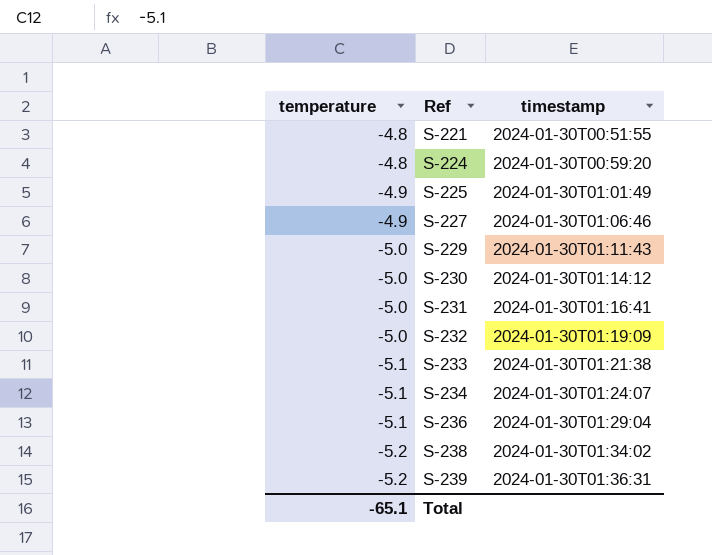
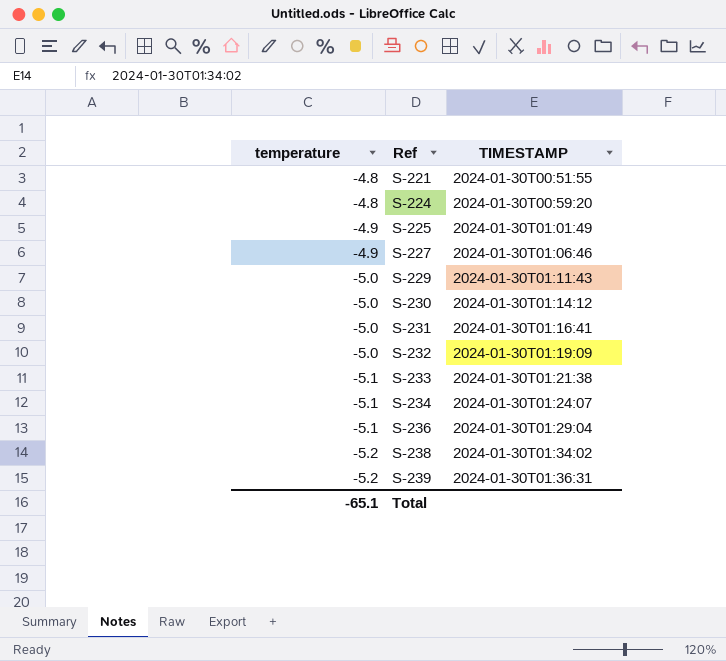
column name: timestamp -> TIMESTAMP

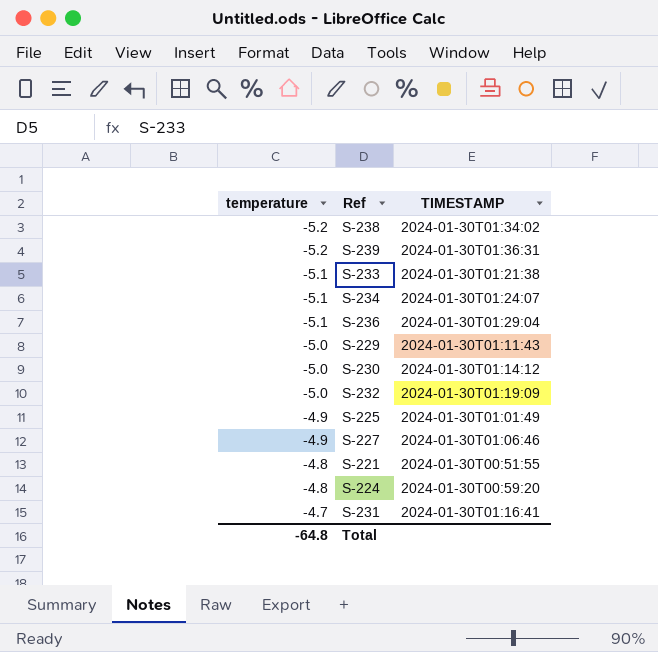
row order: temperature descending -> temperature ascending
S-231 | temperature: -5.0 -> -4.7
Total | temperature: -65.1 -> -64.8

